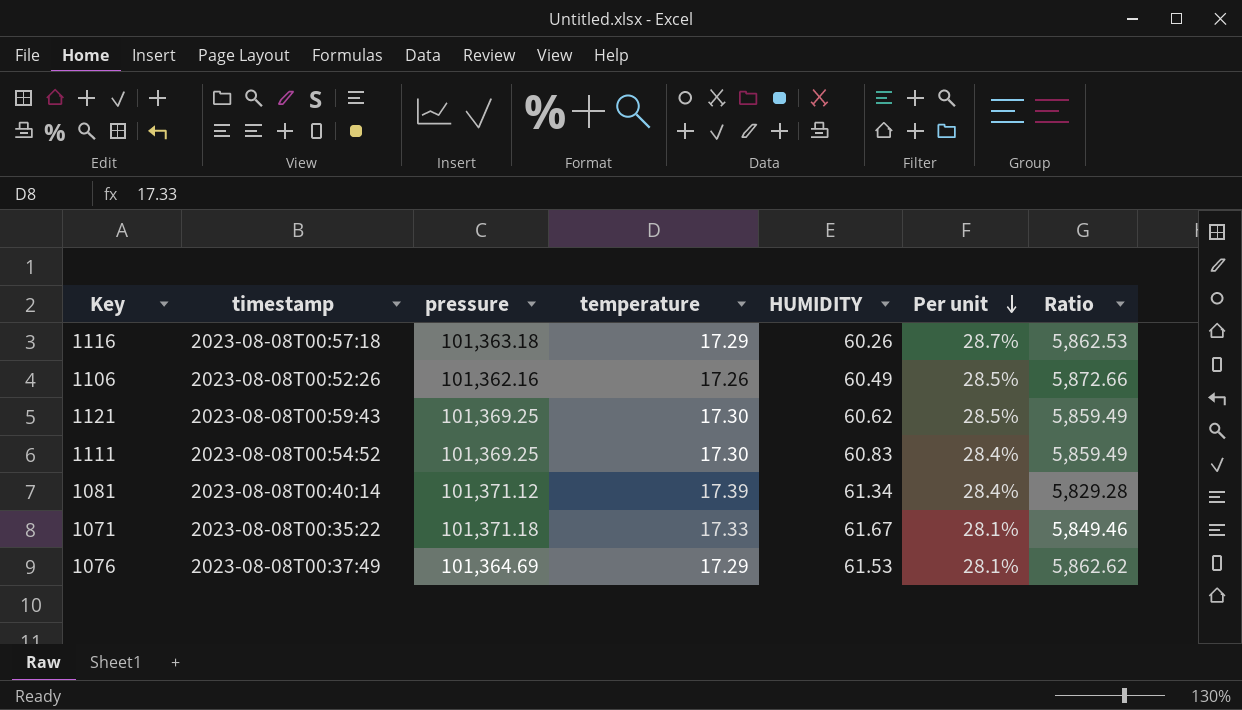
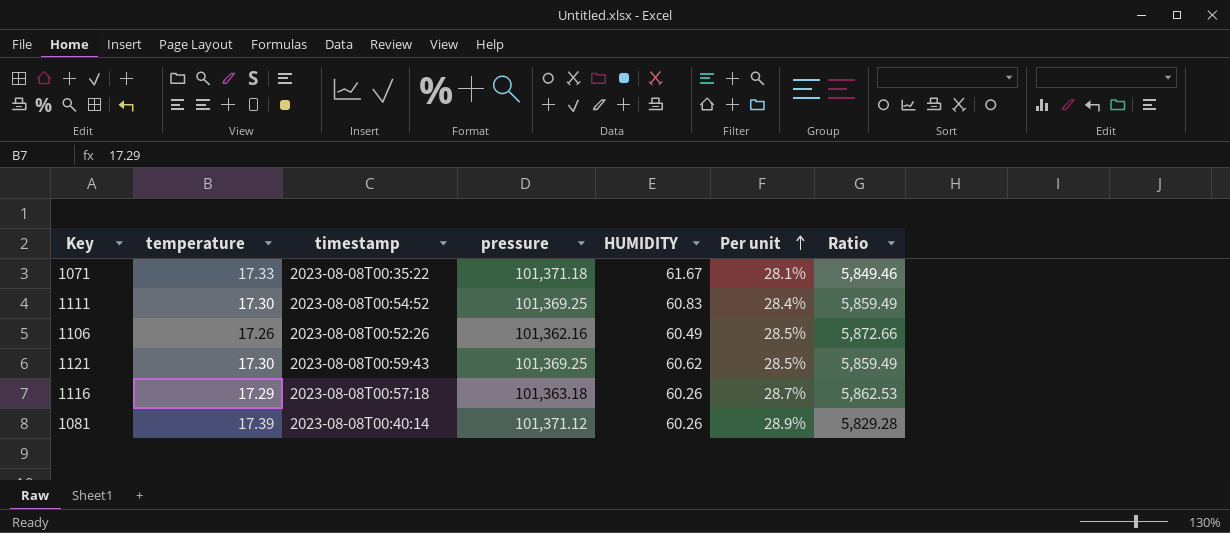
row order: Per unit descending -> Per unit ascending
column temperature | position: 4 -> 2
row 1076: 2023-08-08T00:37:49 | 101,364.69 | 17.29 | 61.53 | 28.1% | 5,862.62 -> none
1081 | HUMIDITY: 61.34 -> 60.26
1081 | Per unit: 28.4% -> 28.9%

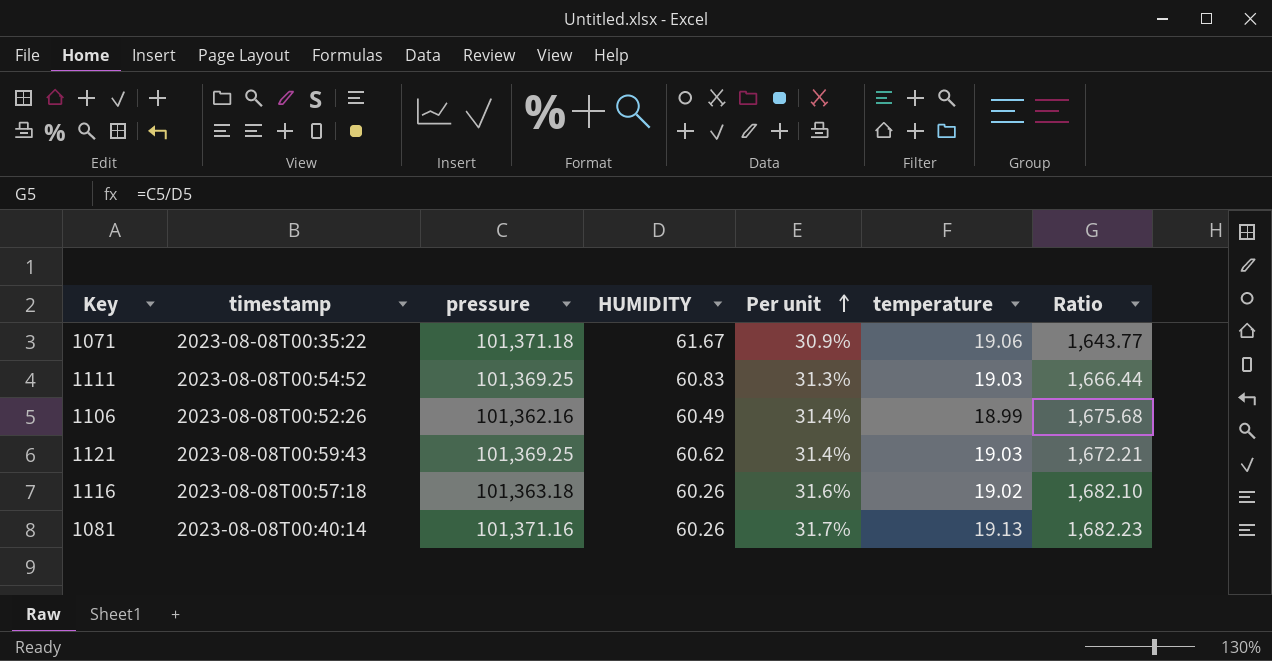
column temperature | position: 2 -> 6
column Ratio | formula: [pressure] / [temperature] -> [pressure] / [HUMIDITY]
1071 | Per unit: 28.1% -> 30.9%
1071 | temperature: 17.33 -> 19.06
1111 | Per unit: 28.4% -> 31.3%
1111 | temperature: 17.30 -> 19.03
1106 | Per unit: 28.5% -> 31.4%
1106 | temperature: 17.26 -> 18.99
1121 | Per unit: 28.5% -> 31.4%
1121 | temperature: 17.30 -> 19.03
1116 | Per unit: 28.7% -> 31.6%
1116 | temperature: 17.29 -> 19.02
1081 | pressure: 101,371.12 -> 101,371.16
1081 | Per unit: 28.9% -> 31.7%
1081 | temperature: 17.39 -> 19.13

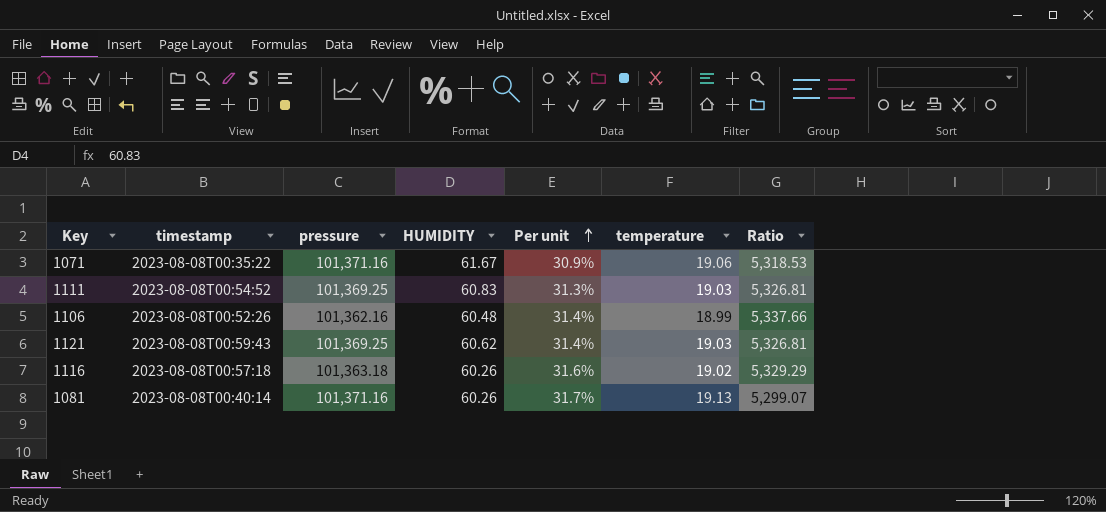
column Ratio | formula: [pressure] / [HUMIDITY] -> [pressure] / [temperature]
1071 | pressure: 101,371.18 -> 101,371.16
1106 | HUMIDITY: 60.49 -> 60.48

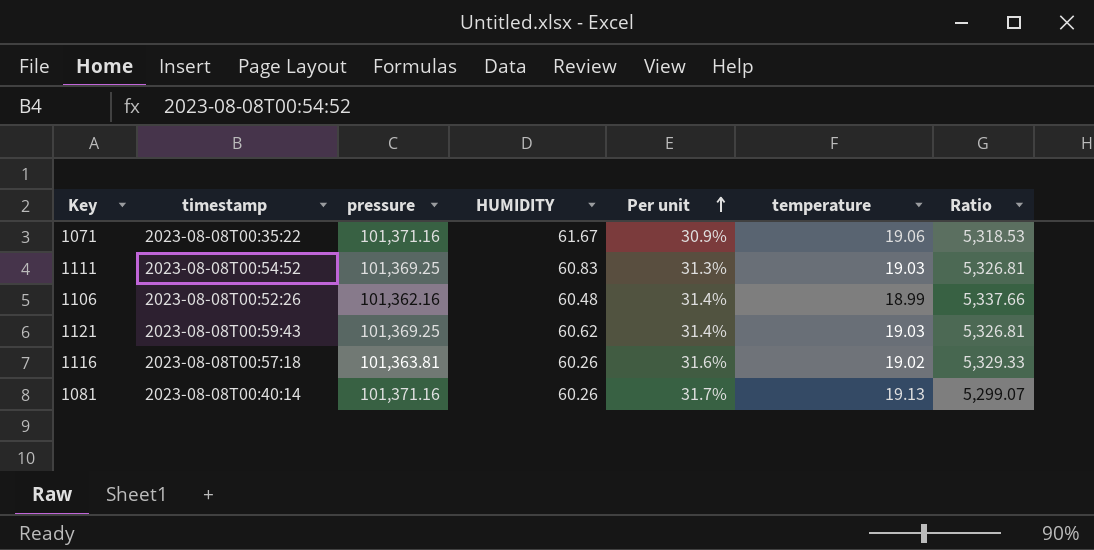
1116 | pressure: 101,363.18 -> 101,363.81
1116 | Ratio: 5,329.29 -> 5,329.33

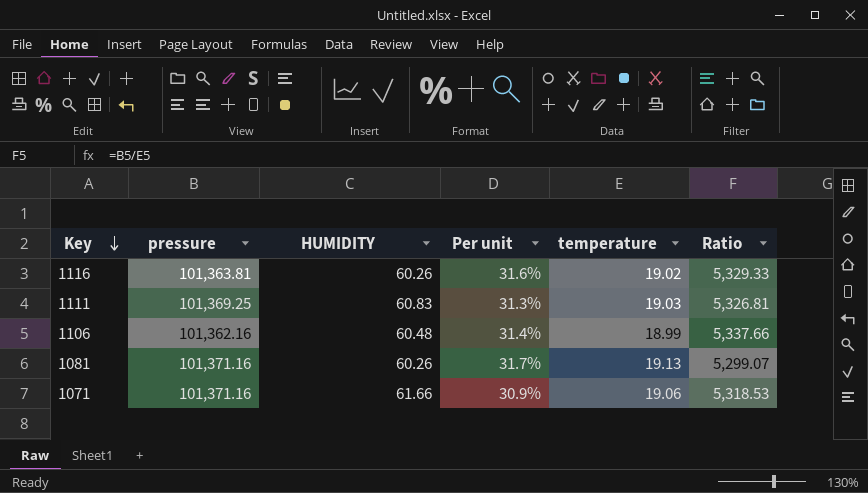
row order: Per unit ascending -> Key descending
column timestamp | position: 2 -> none
row 1121: 2023-08-08T00:59:43 | 101,369.25 | 60.62 | 31.4% | 19.03 | 5,326.81 -> none
1071 | HUMIDITY: 61.67 -> 61.66

